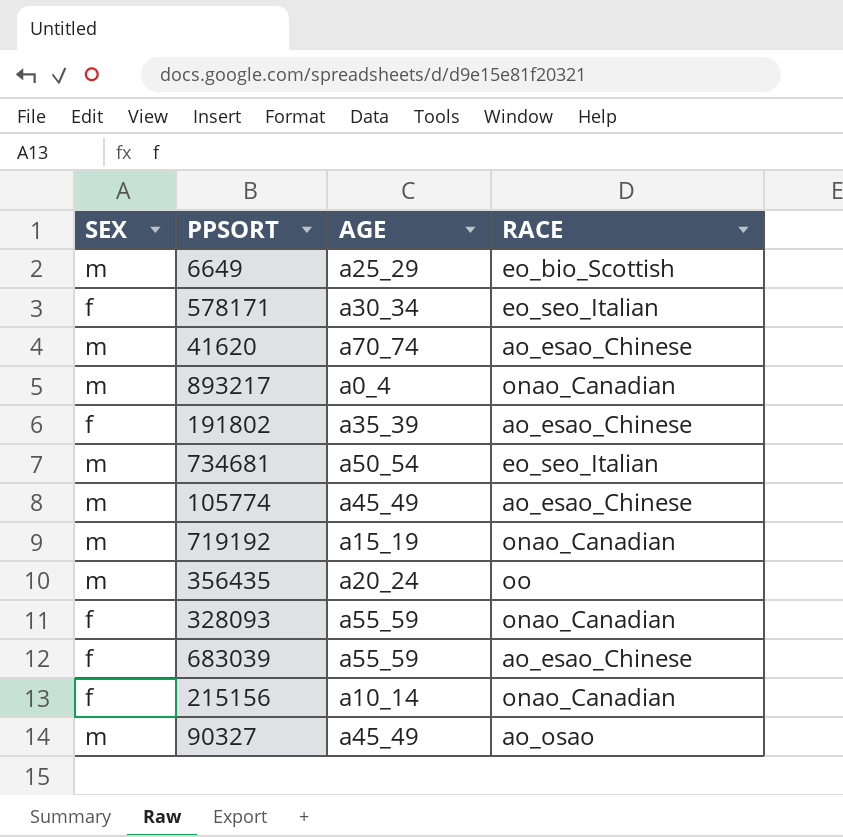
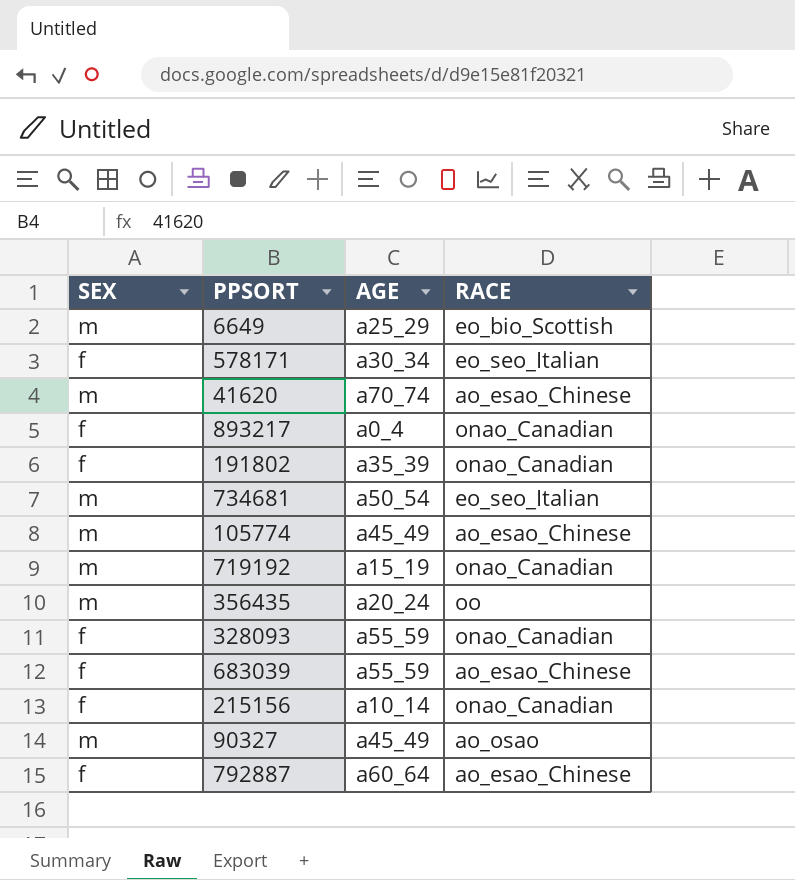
893217 | SEX: m -> f
191802 | RACE: ao_esao_Chinese -> onao_Canadian
row 792887: none -> f | a60_64 | ao_esao_Chinese

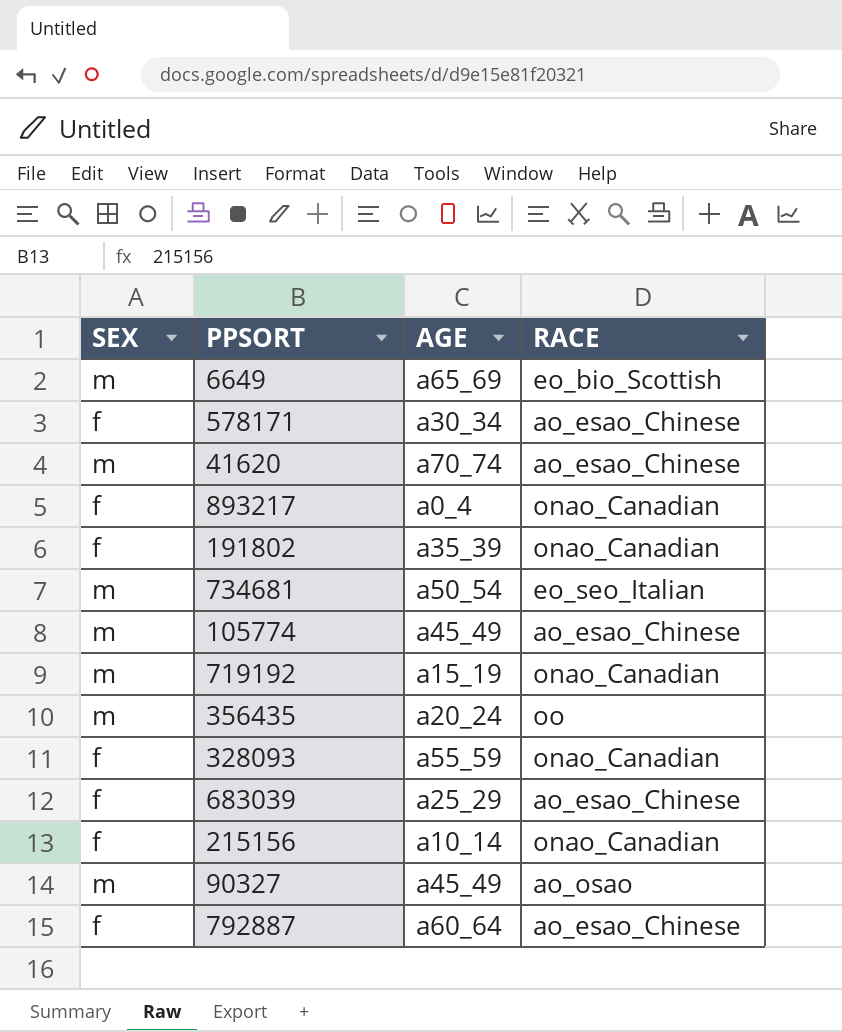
6649 | AGE: a25_29 -> a65_69
578171 | RACE: eo_seo_Italian -> ao_esao_Chinese
683039 | AGE: a55_59 -> a25_29

